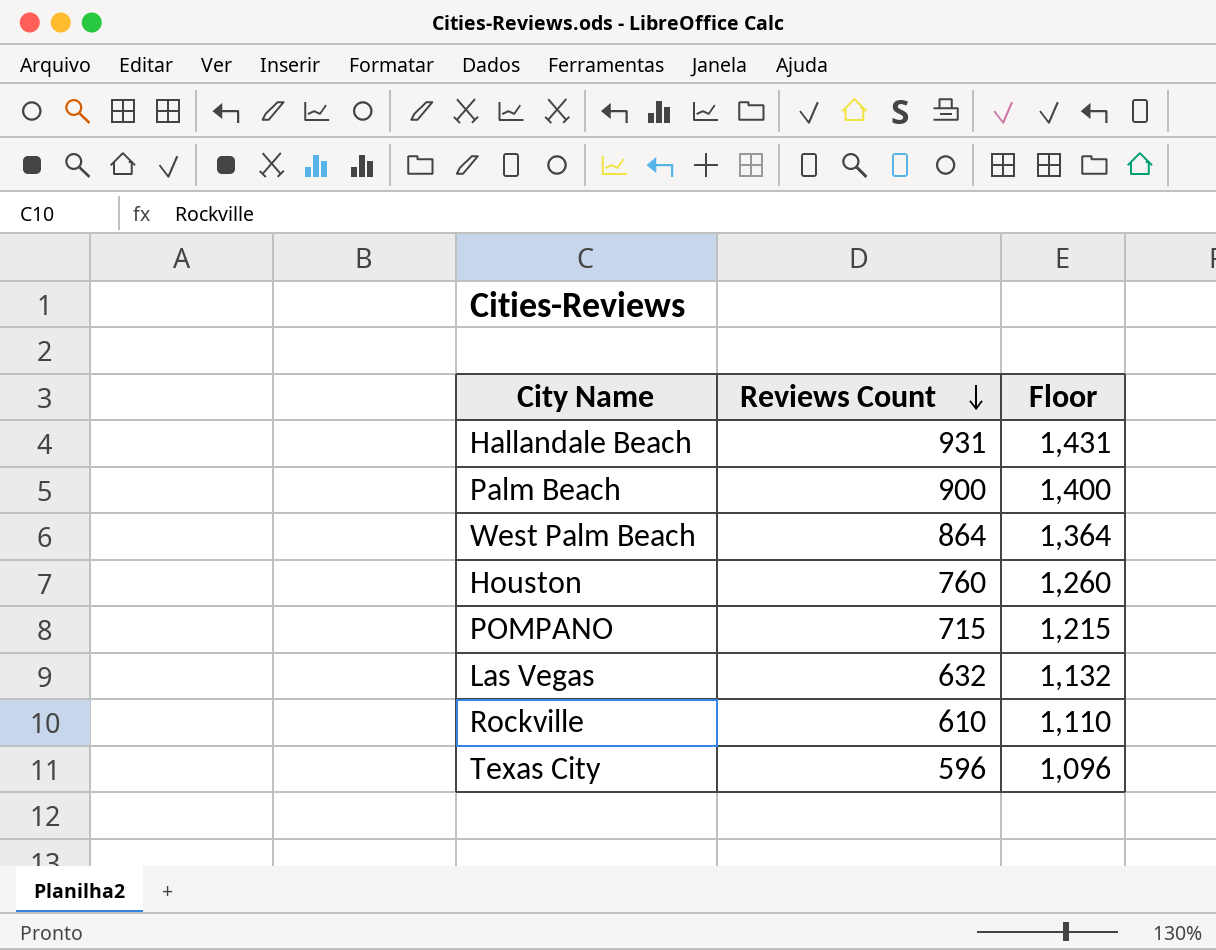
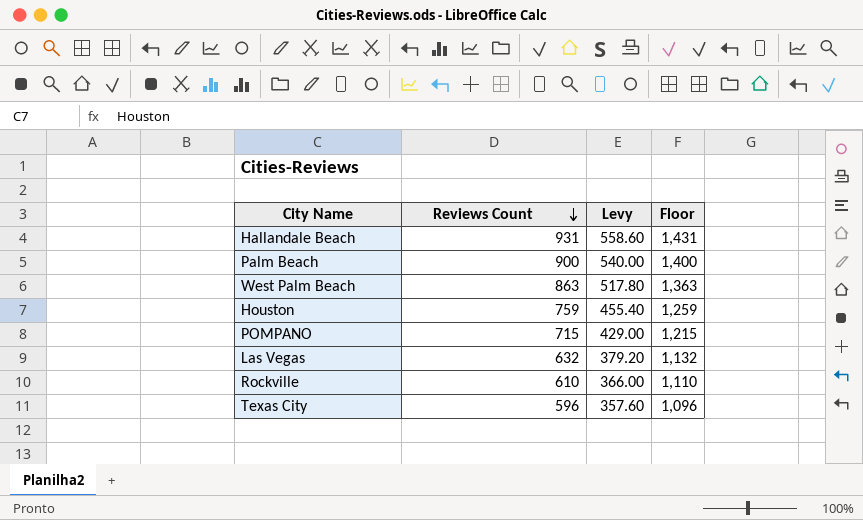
column Levy | formula: none -> [Reviews Count] * 0.6
West Palm Beach | Reviews Count: 864 -> 863
West Palm Beach | Floor: 1,364 -> 1,363
Houston | Reviews Count: 760 -> 759
Houston | Floor: 1,260 -> 1,259

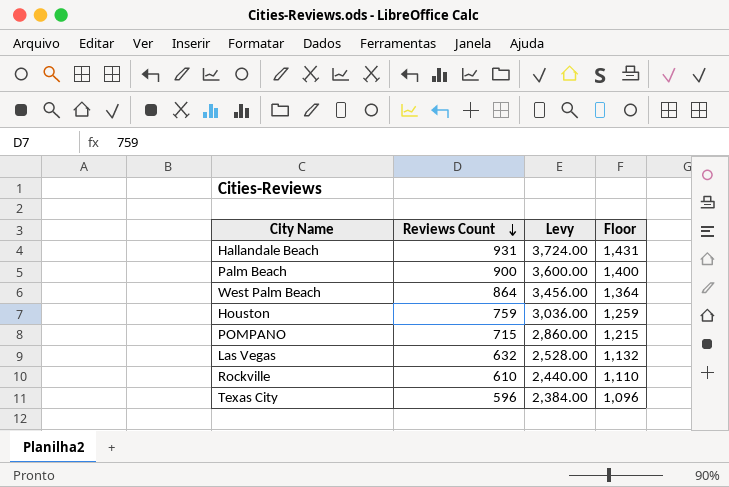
column Levy | formula: [Reviews Count] * 0.6 -> [Reviews Count] * 4
West Palm Beach | Reviews Count: 863 -> 864
West Palm Beach | Floor: 1,363 -> 1,364

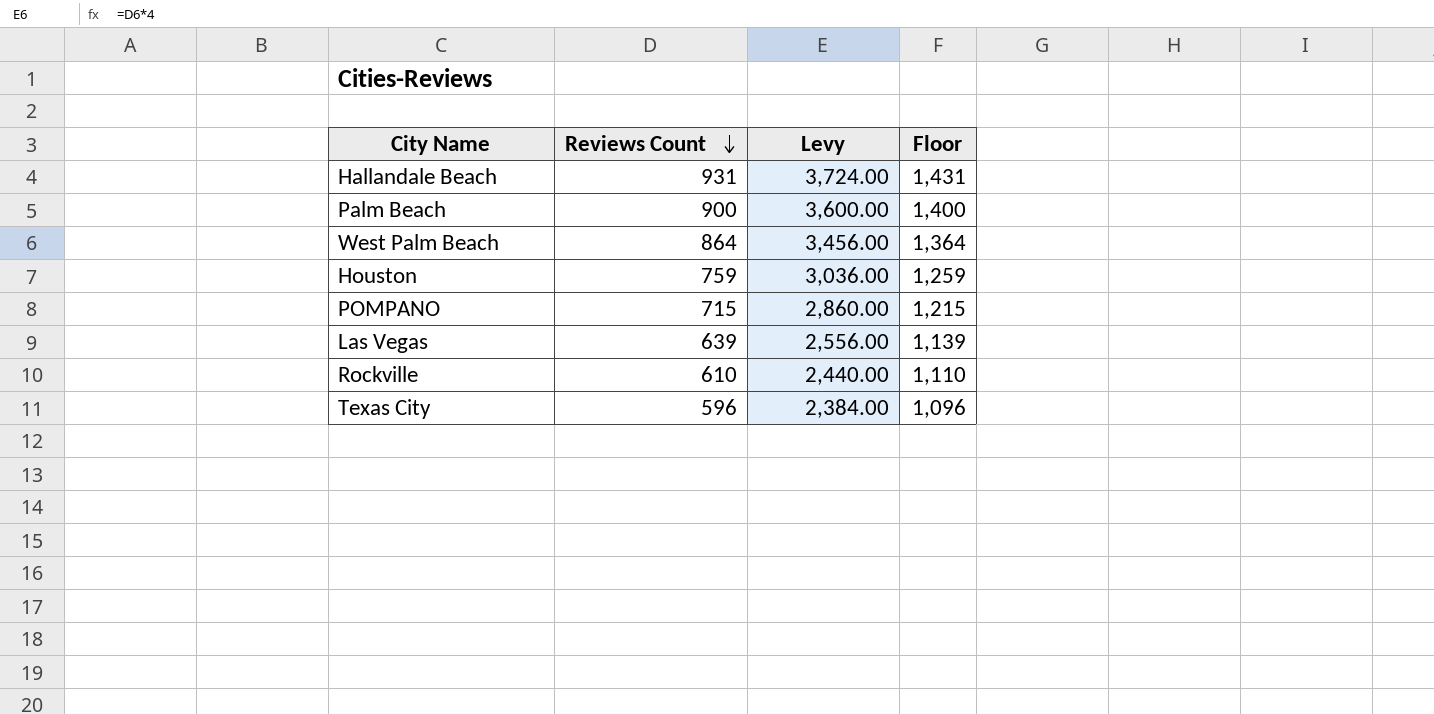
Las Vegas | Reviews Count: 632 -> 639
Las Vegas | Levy: 2,528.00 -> 2,556.00
Las Vegas | Floor: 1,132 -> 1,139

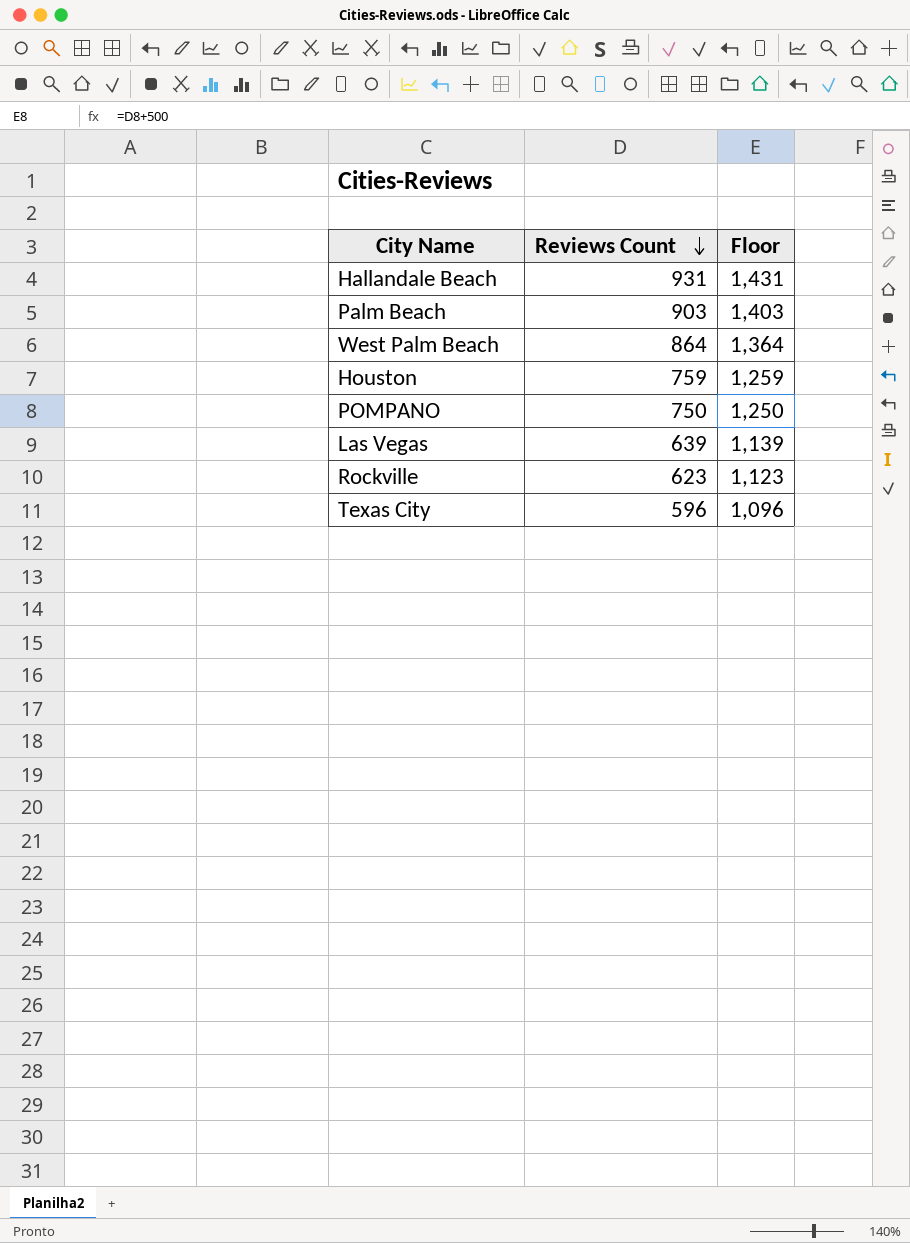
column Levy | formula: [Reviews Count] * 4 -> none
Palm Beach | Reviews Count: 900 -> 903
Palm Beach | Floor: 1,400 -> 1,403
POMPANO | Reviews Count: 715 -> 750
POMPANO | Floor: 1,215 -> 1,250
Rockville | Reviews Count: 610 -> 623
Rockville | Floor: 1,110 -> 1,123

